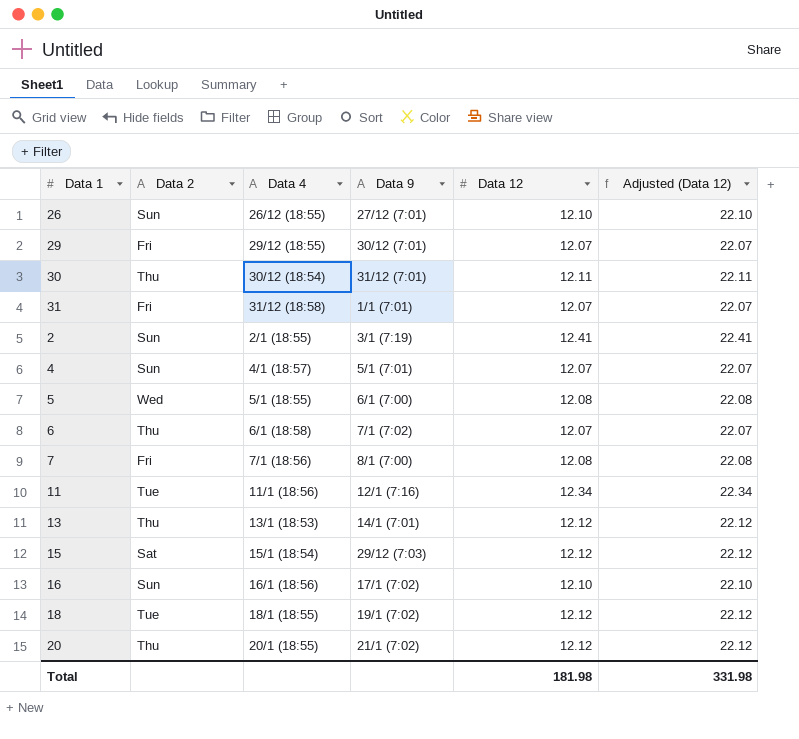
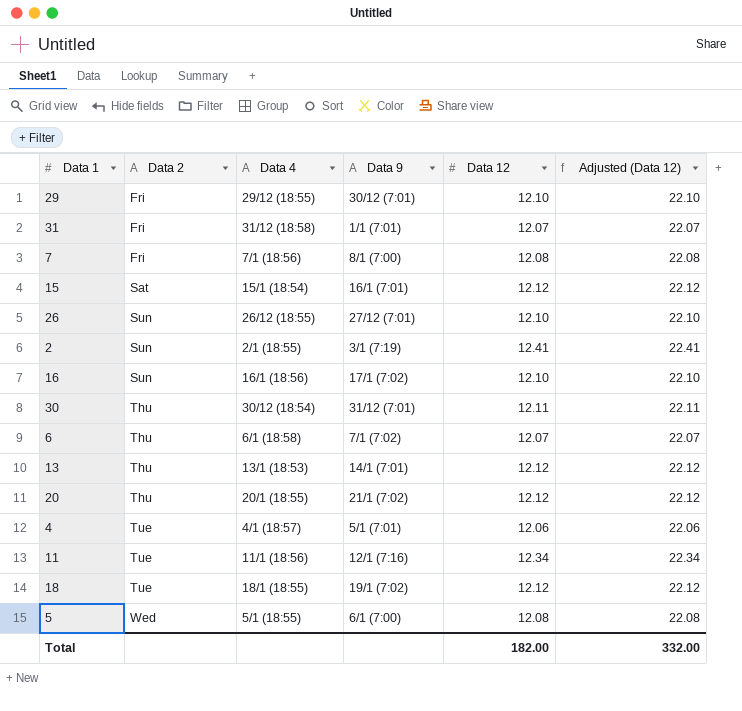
row order: none -> Data 2 ascending
29 | Data 12: 12.07 -> 12.10
29 | Adjusted (Data 12): 22.07 -> 22.10
15 | Data 9: 29/12 (7:03) -> 16/1 (7:01)
4 | Data 2: Sun -> Tue
4 | Data 12: 12.07 -> 12.06
4 | Adjusted (Data 12): 22.07 -> 22.06
Total | Data 12: 181.98 -> 182.00
Total | Adjusted (Data 12): 331.98 -> 332.00

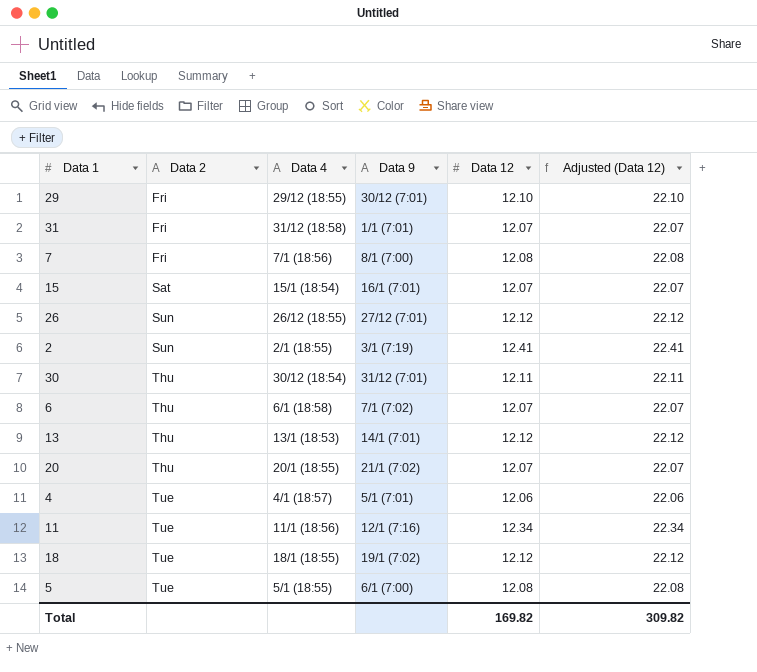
row 16: Sun | 16/1 (18:56) | 17/1 (7:02) | 12.10 | 22.10 -> none
15 | Data 12: 12.12 -> 12.07
15 | Adjusted (Data 12): 22.12 -> 22.07
26 | Data 12: 12.10 -> 12.12
26 | Adjusted (Data 12): 22.10 -> 22.12
20 | Data 12: 12.12 -> 12.07
20 | Adjusted (Data 12): 22.12 -> 22.07
5 | Data 2: Wed -> Tue
Total | Data 12: 182.00 -> 169.82
Total | Adjusted (Data 12): 332.00 -> 309.82

